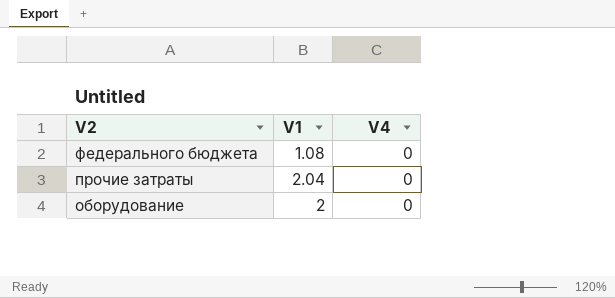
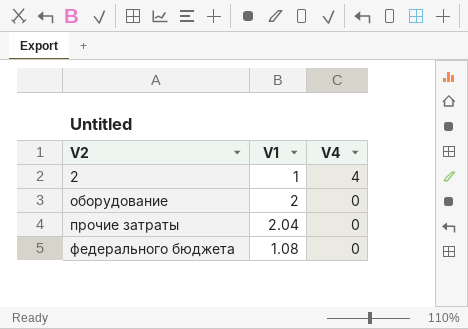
row order: V2 descending -> V2 ascending
row 2: none -> 1 | 4

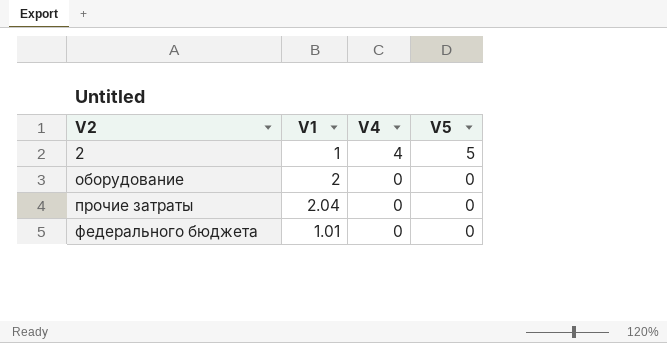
column V5 | position: none -> 4
федерального бюджета | V1: 1.08 -> 1.01

